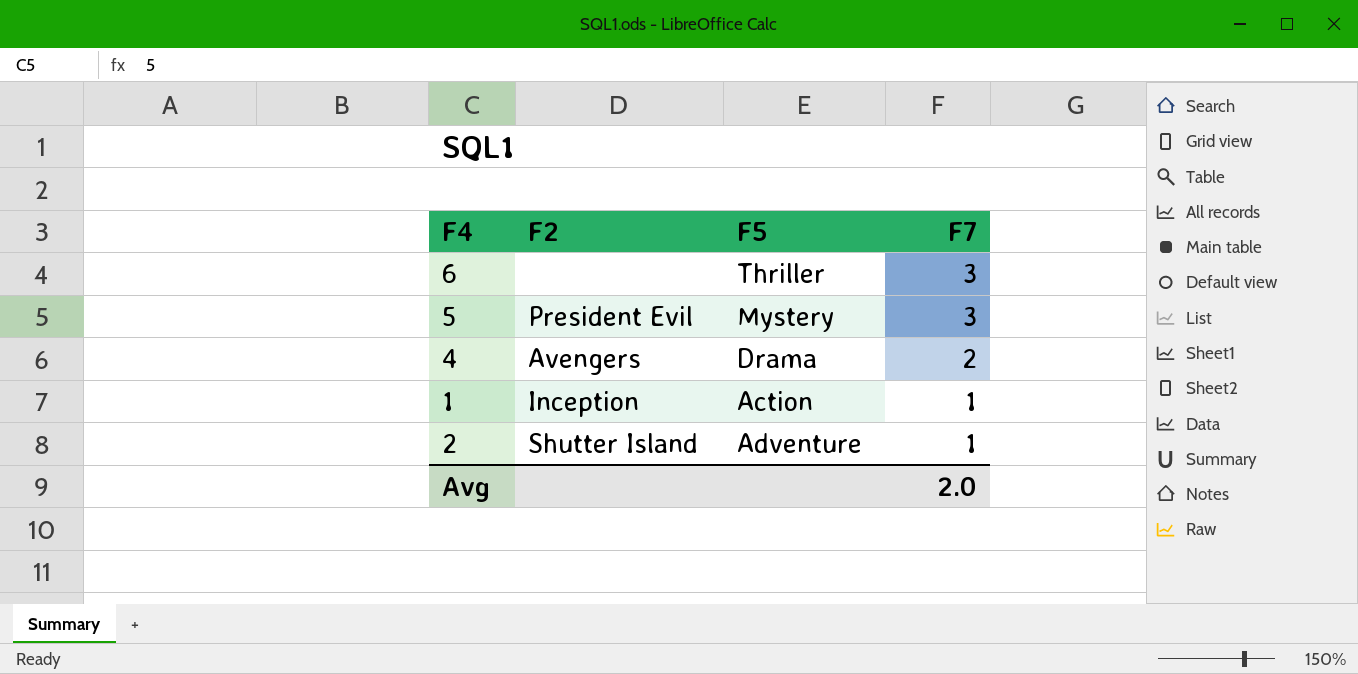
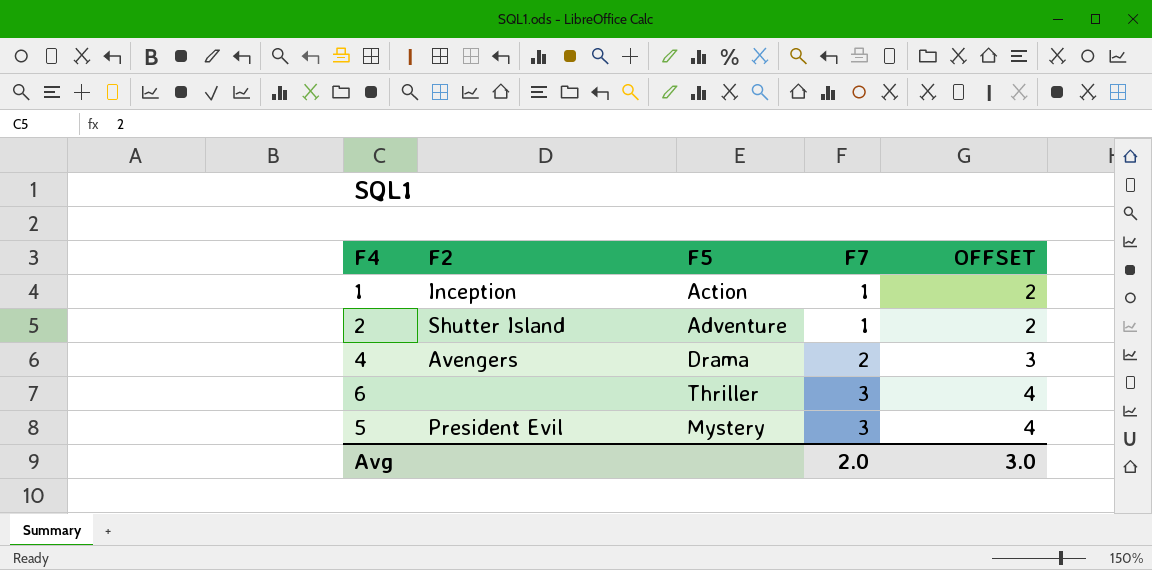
row order: F7 descending -> F7 ascending
column OFFSET | formula: none -> [F7] + 1

